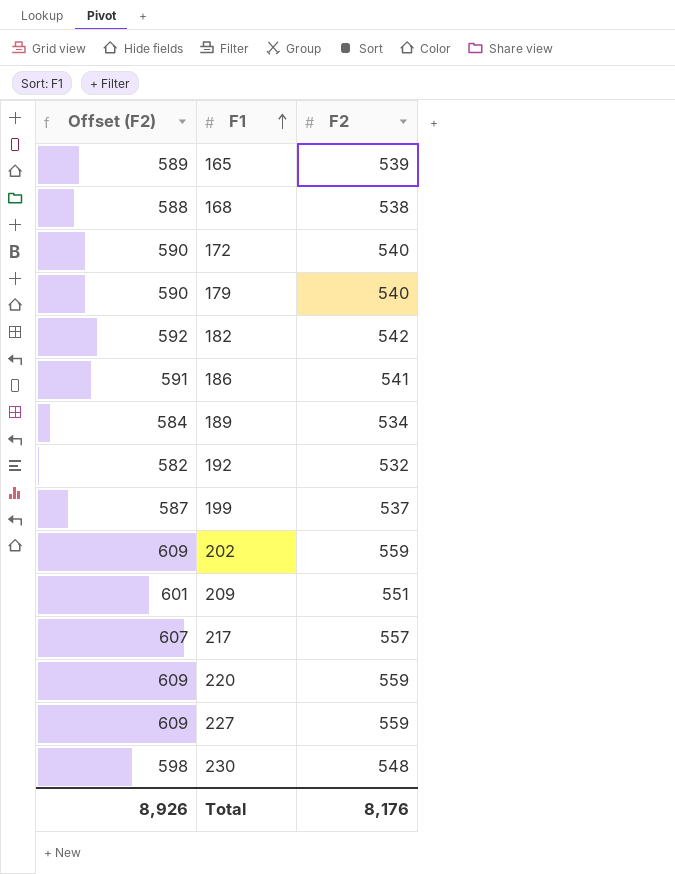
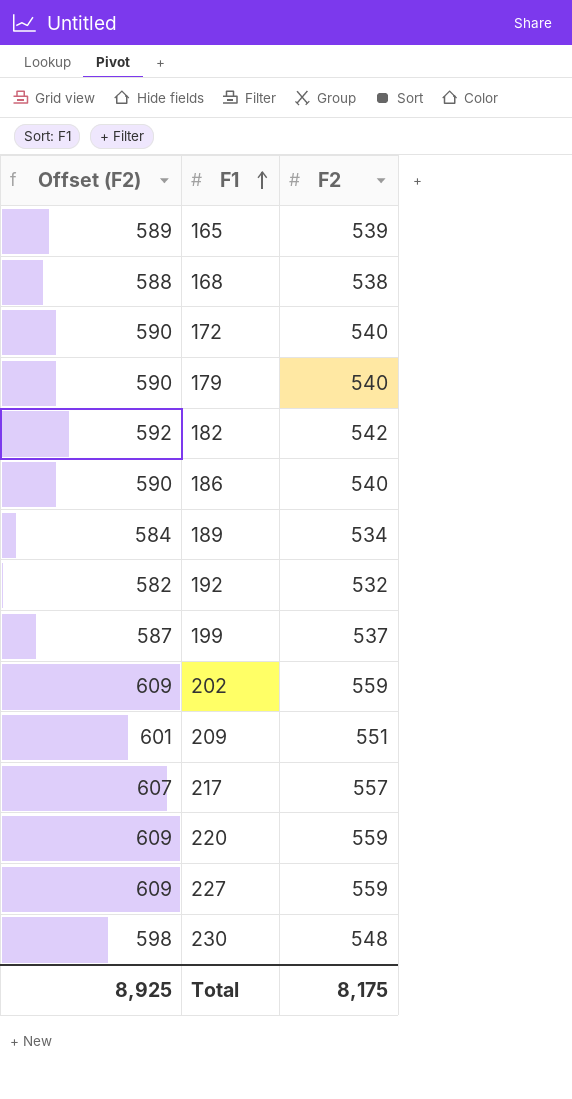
186 | Offset (F2): 591 -> 590
186 | F2: 541 -> 540
Total | Offset (F2): 8,926 -> 8,925
Total | F2: 8,176 -> 8,175

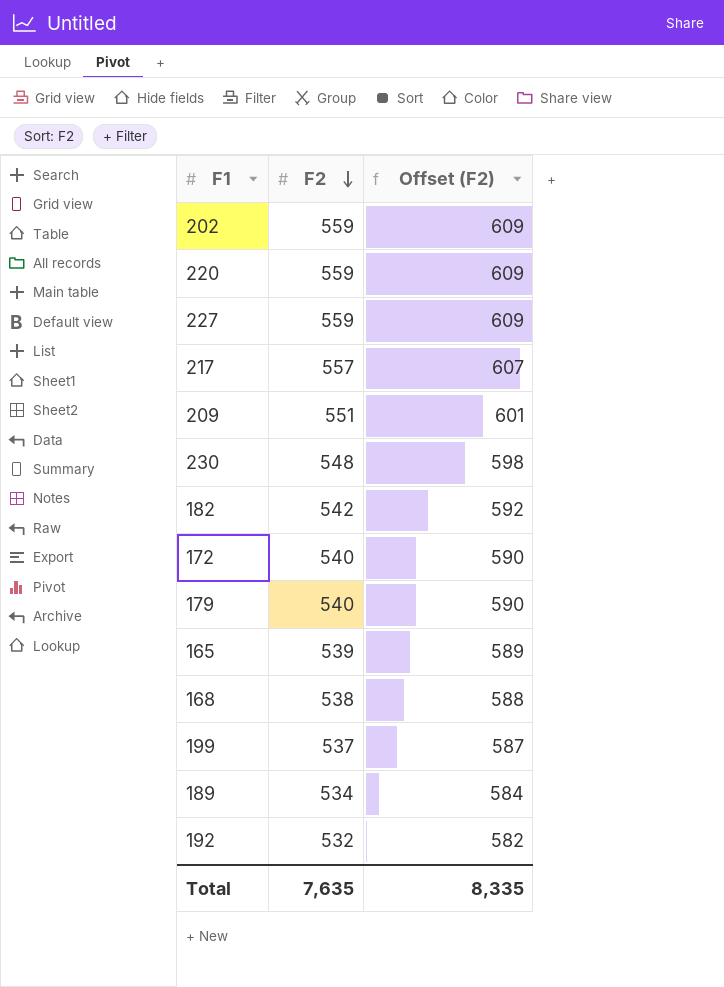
row order: F1 ascending -> F2 descending
column Offset (F2) | position: 1 -> 3
row 186: 590 | 540 -> none
Total | F2: 8,175 -> 7,635
Total | Offset (F2): 8,925 -> 8,335

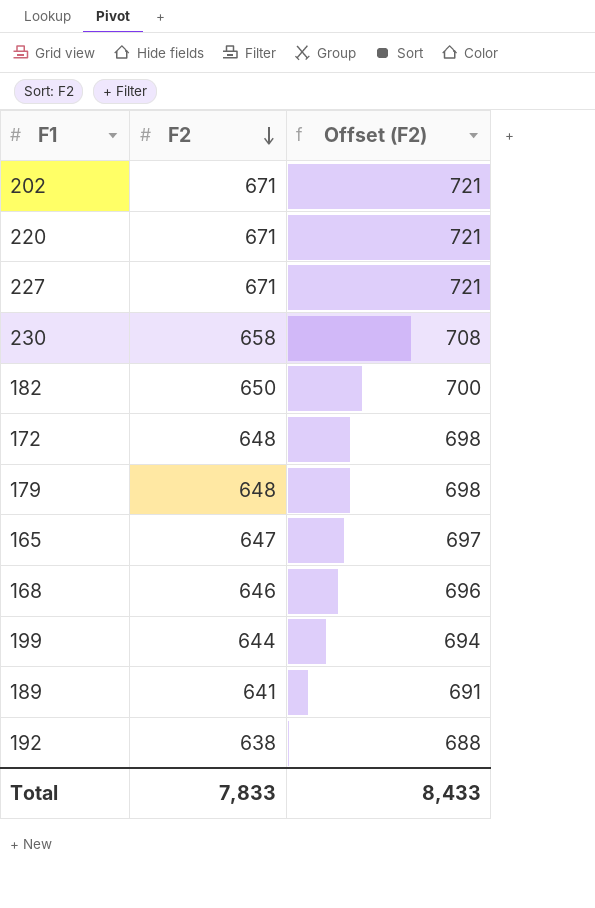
row 217: 557 | 607 -> none
row 209: 551 | 601 -> none
202 | F2: 559 -> 671
202 | Offset (F2): 609 -> 721
220 | F2: 559 -> 671
220 | Offset (F2): 609 -> 721
227 | F2: 559 -> 671
227 | Offset (F2): 609 -> 721
230 | F2: 548 -> 658
230 | Offset (F2): 598 -> 708
182 | F2: 542 -> 650
182 | Offset (F2): 592 -> 700
172 | F2: 540 -> 648
172 | Offset (F2): 590 -> 698
179 | F2: 540 -> 648
179 | Offset (F2): 590 -> 698
165 | F2: 539 -> 647
165 | Offset (F2): 589 -> 697
168 | F2: 538 -> 646
168 | Offset (F2): 588 -> 696
199 | F2: 537 -> 644
199 | Offset (F2): 587 -> 694
189 | F2: 534 -> 641
189 | Offset (F2): 584 -> 691
192 | F2: 532 -> 638
192 | Offset (F2): 582 -> 688
Total | F2: 7,635 -> 7,833
Total | Offset (F2): 8,335 -> 8,433

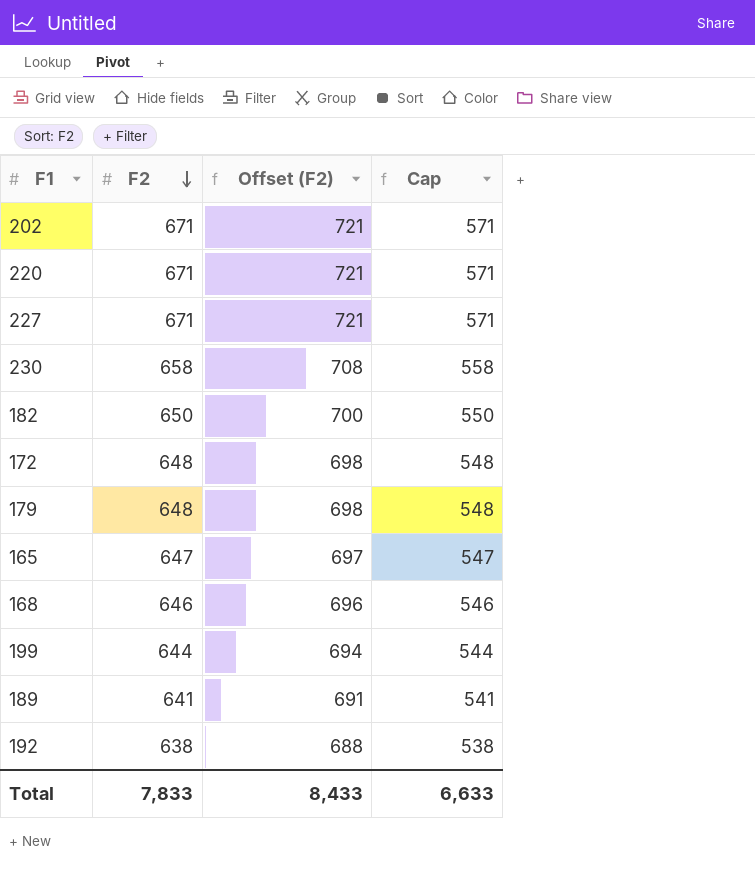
column Cap | formula: none -> [F2] - 100

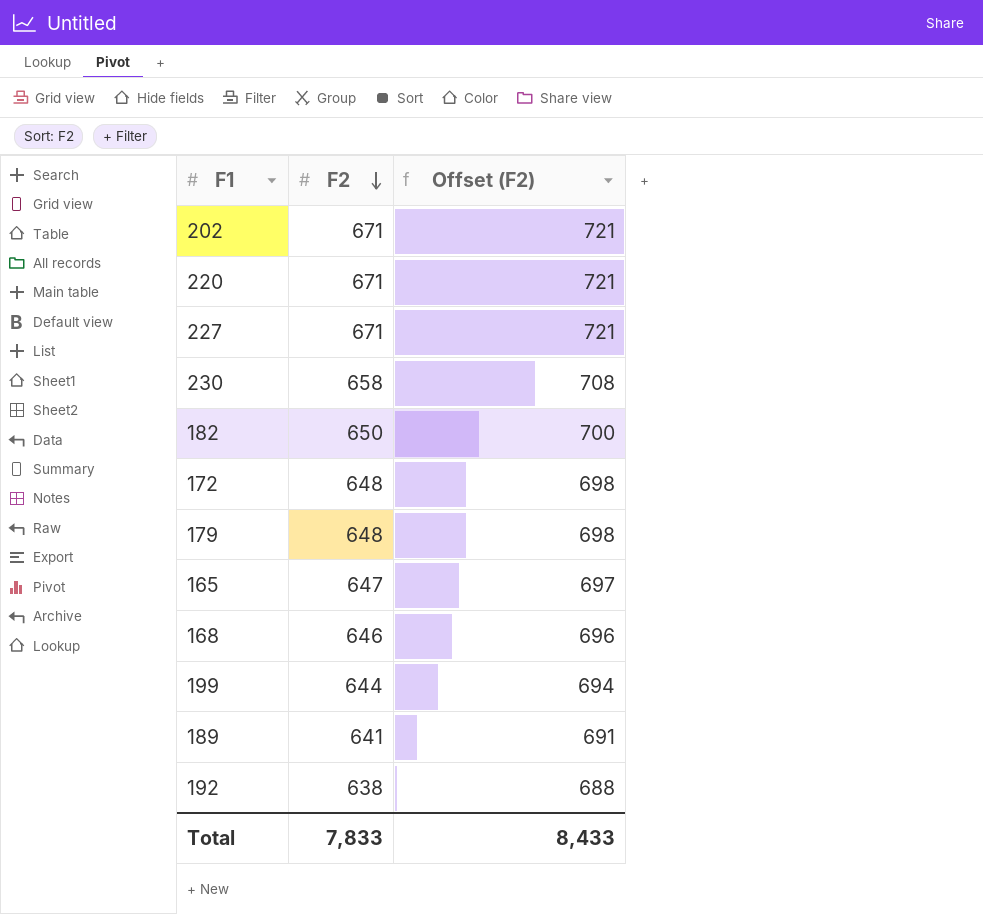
column Cap | formula: [F2] - 100 -> none

